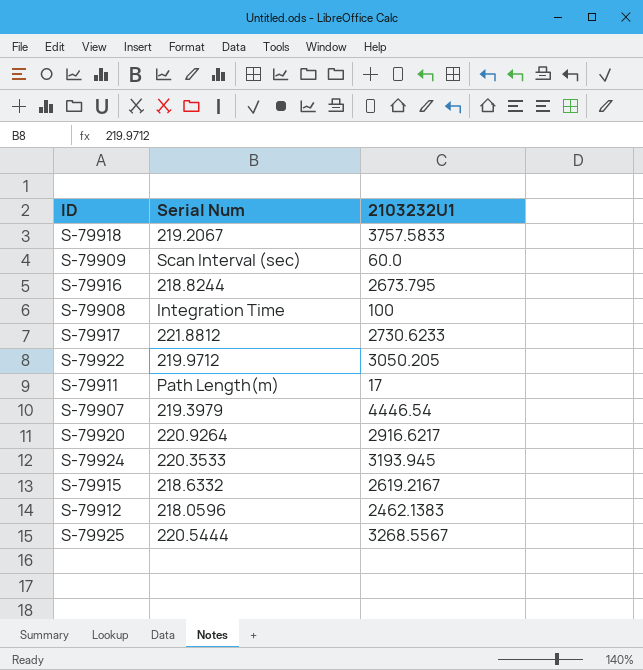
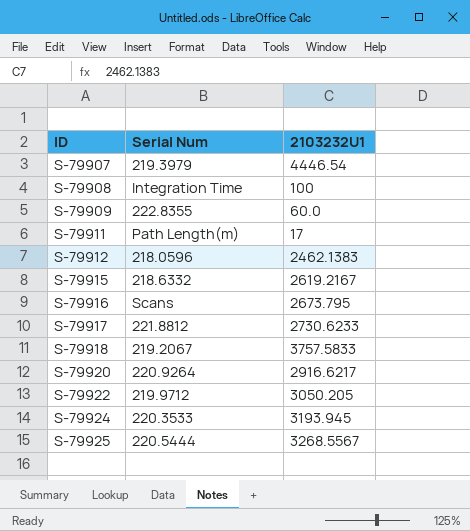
row order: none -> ID ascending
S-79909 | Serial Num: Scan Interval (sec) -> 222.8355
S-79916 | Serial Num: 218.8244 -> Scans

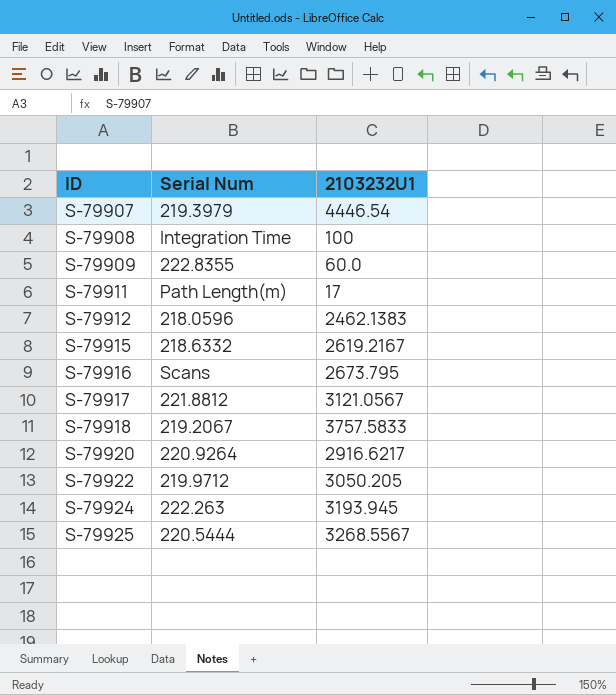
S-79917 | 2103232U1: 2730.6233 -> 3121.0567
S-79924 | Serial Num: 220.3533 -> 222.263

